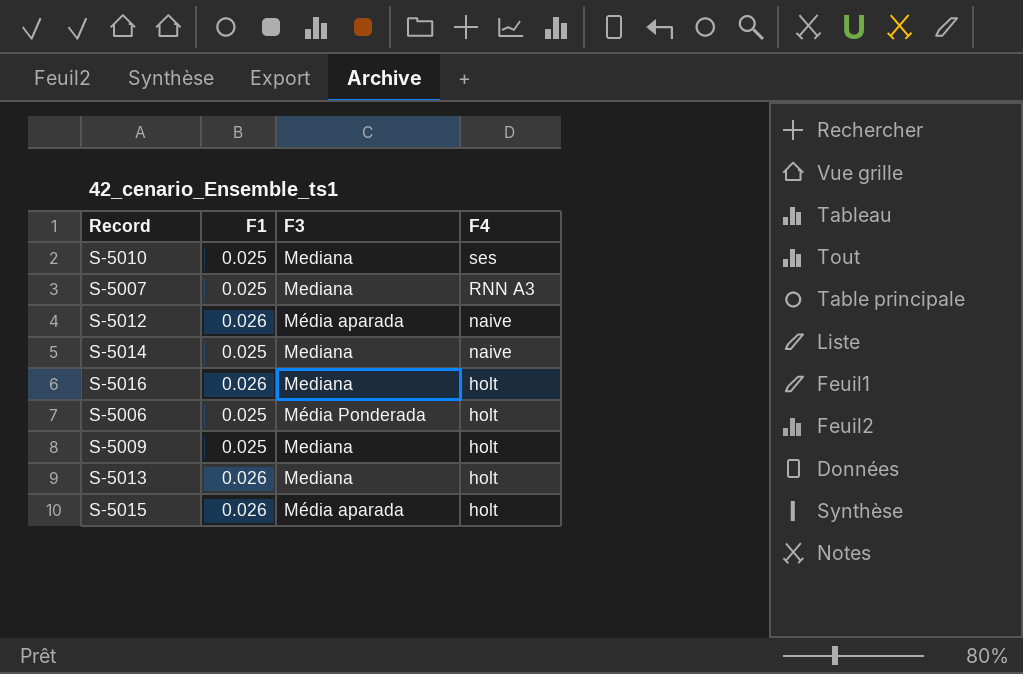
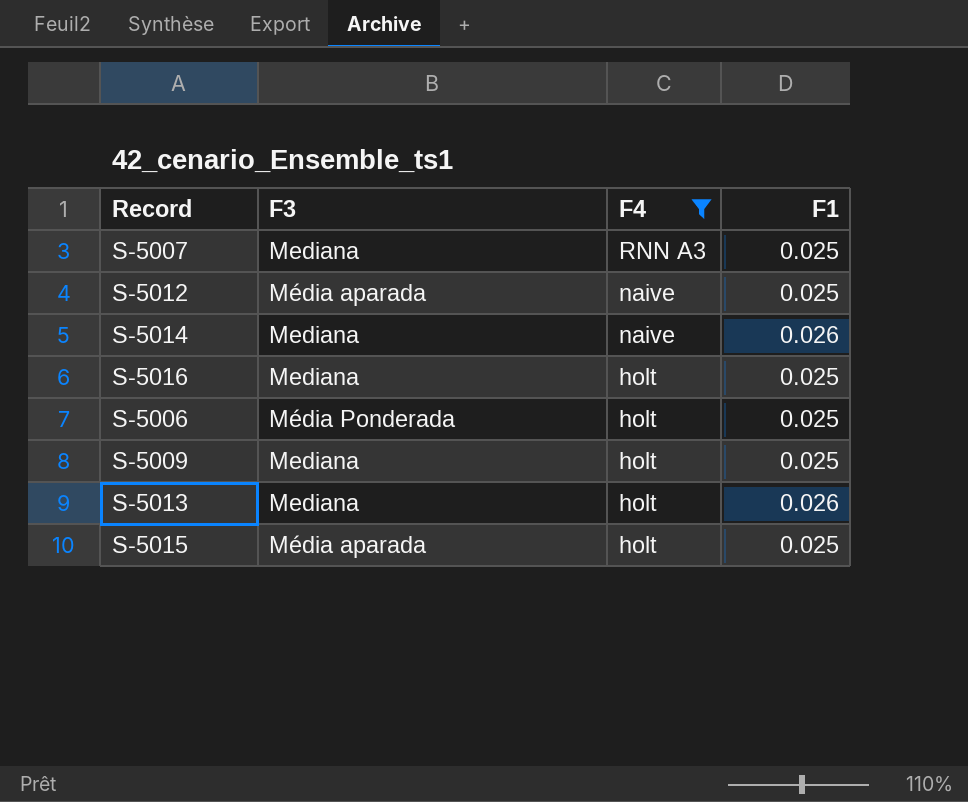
filter: none -> F4 != ses
column F1 | position: 2 -> 4
S-5012 | F1: 0.026 -> 0.025
S-5014 | F1: 0.025 -> 0.026
S-5016 | F1: 0.026 -> 0.025
S-5015 | F1: 0.026 -> 0.025

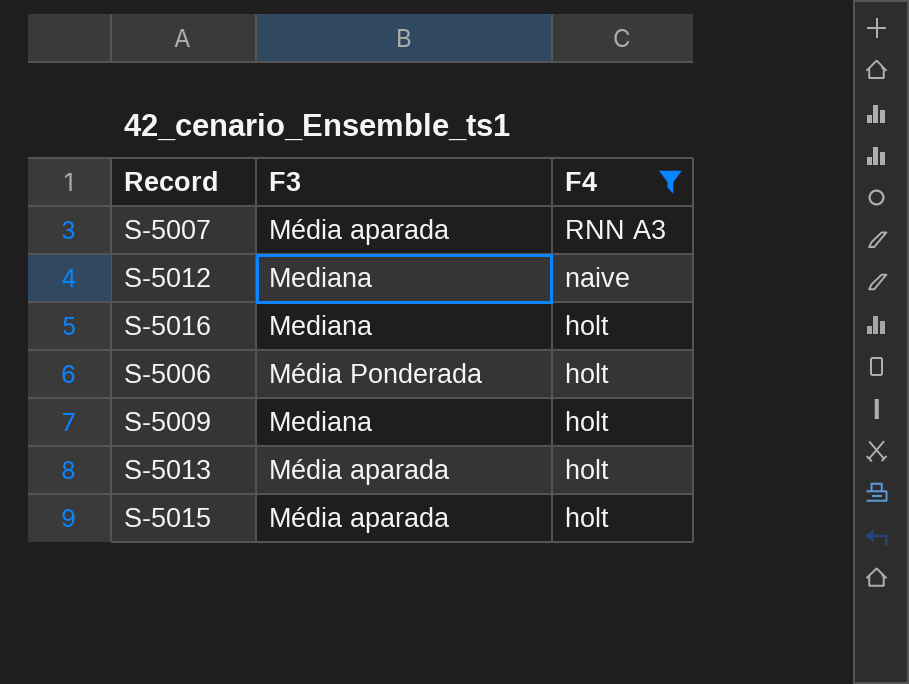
column F1 | position: 4 -> none
row S-5014: Mediana | naive | 0.026 -> none
S-5007 | F3: Mediana -> Média aparada
S-5012 | F3: Média aparada -> Mediana
S-5013 | F3: Mediana -> Média aparada

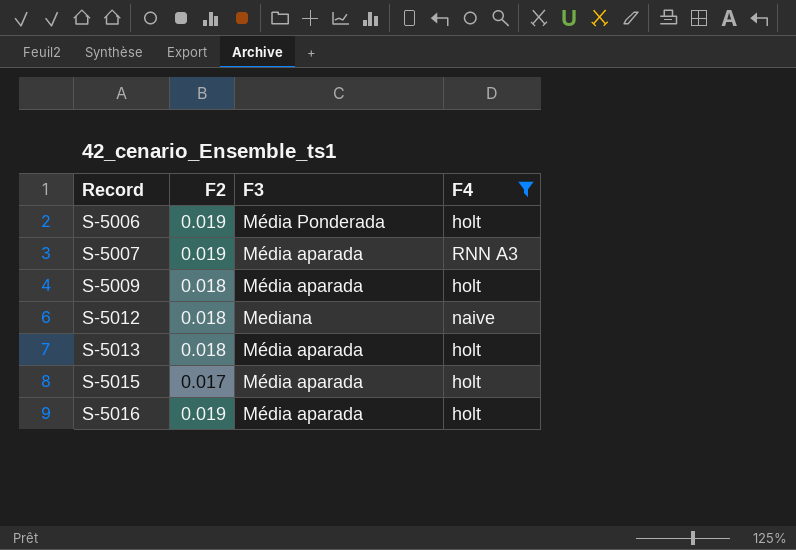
row order: F4 descending -> Record ascending
column F2 | position: none -> 2
S-5009 | F3: Mediana -> Média aparada
S-5016 | F3: Mediana -> Média aparada

